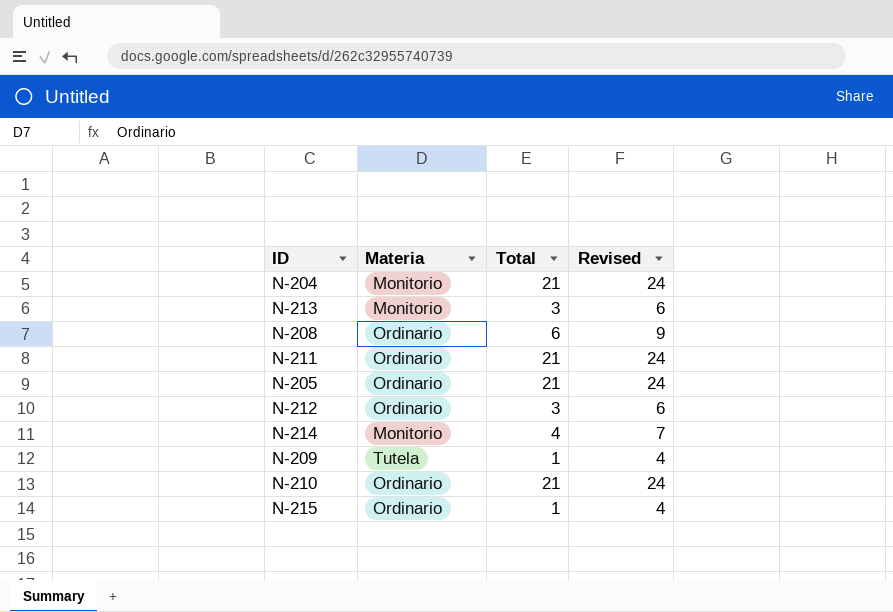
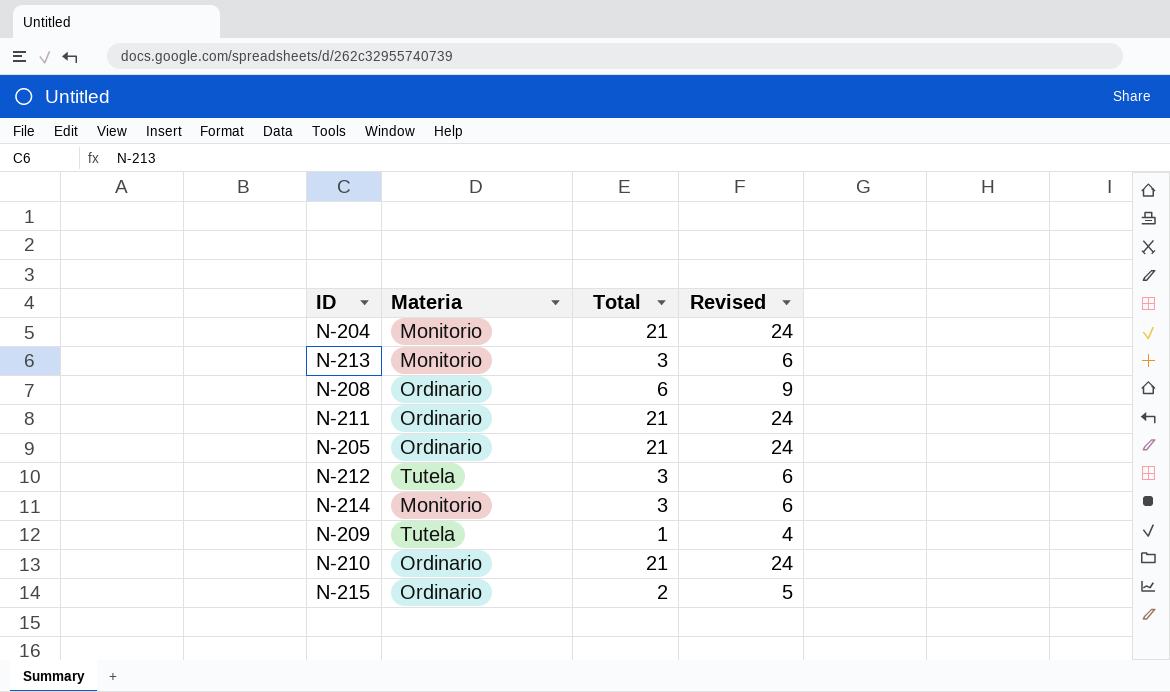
N-212 | Materia: Ordinario -> Tutela
N-214 | Total: 4 -> 3
N-214 | Revised: 7 -> 6
N-215 | Total: 1 -> 2
N-215 | Revised: 4 -> 5

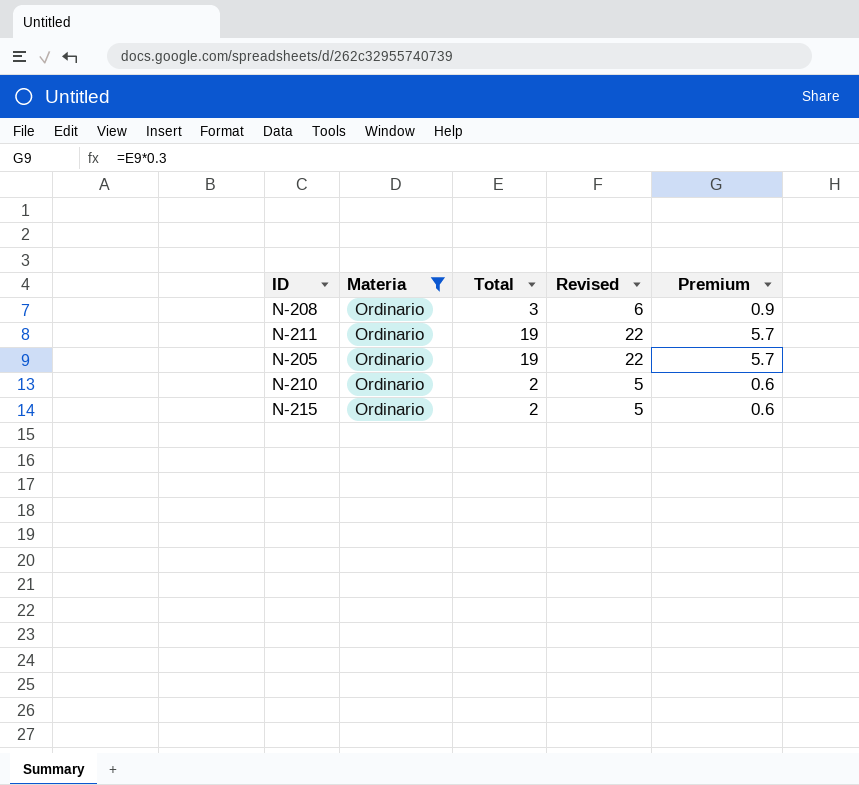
filter: none -> Materia = Ordinario
column Premium | formula: none -> [Total] * 0.3
N-208 | Total: 6 -> 3
N-208 | Revised: 9 -> 6
N-211 | Total: 21 -> 19
N-211 | Revised: 24 -> 22
N-205 | Total: 21 -> 19
N-205 | Revised: 24 -> 22
N-210 | Total: 21 -> 2
N-210 | Revised: 24 -> 5

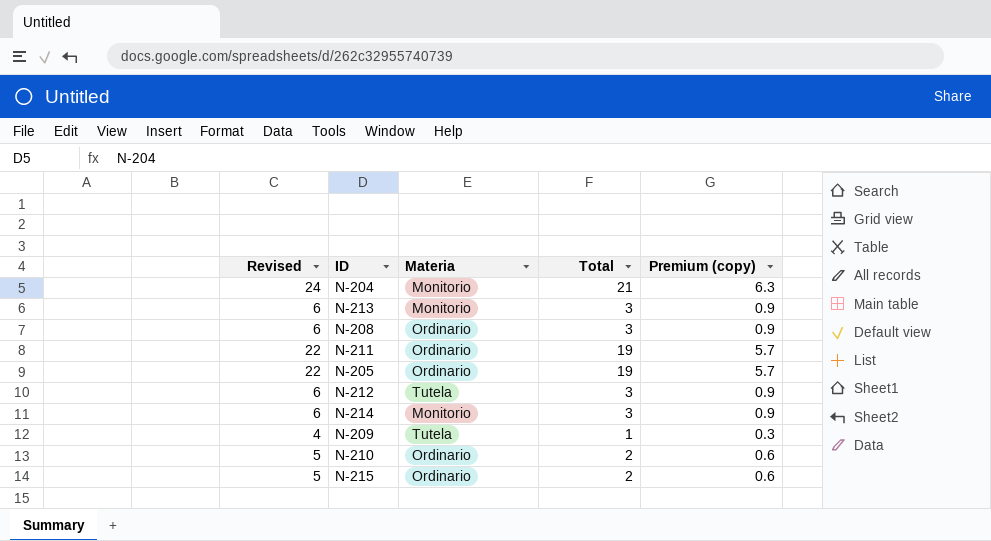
filter: Materia = Ordinario -> none
column Revised | position: 4 -> 1
column name: Premium -> Premium (copy)

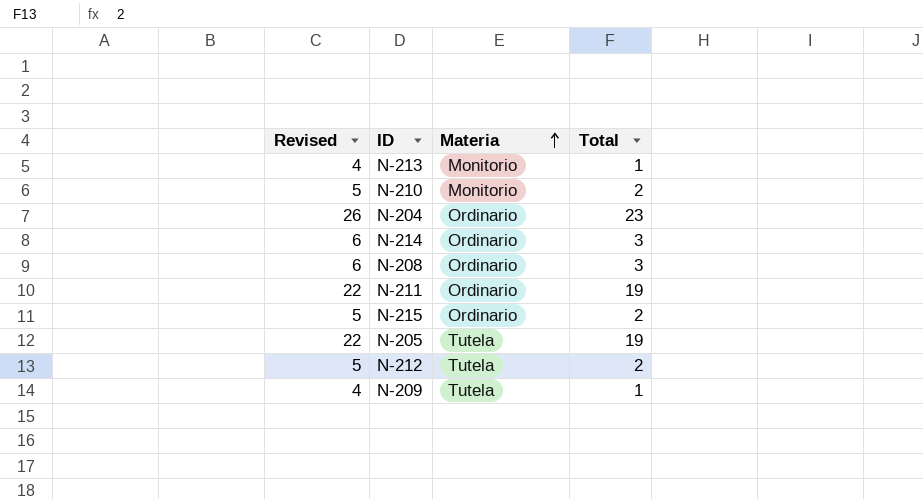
row order: none -> Materia ascending
column Premium (copy) | formula: [Total] * 0.3 -> none
N-213 | Revised: 6 -> 4
N-213 | Total: 3 -> 1
N-210 | Materia: Ordinario -> Monitorio
N-204 | Revised: 24 -> 26
N-204 | Materia: Monitorio -> Ordinario
N-204 | Total: 21 -> 23
N-214 | Materia: Monitorio -> Ordinario
N-205 | Materia: Ordinario -> Tutela
N-212 | Revised: 6 -> 5
N-212 | Total: 3 -> 2

